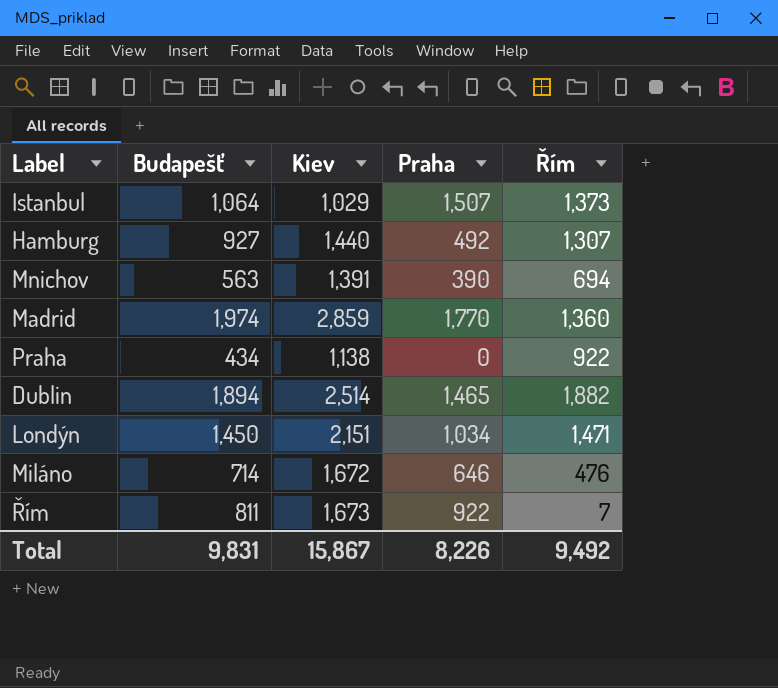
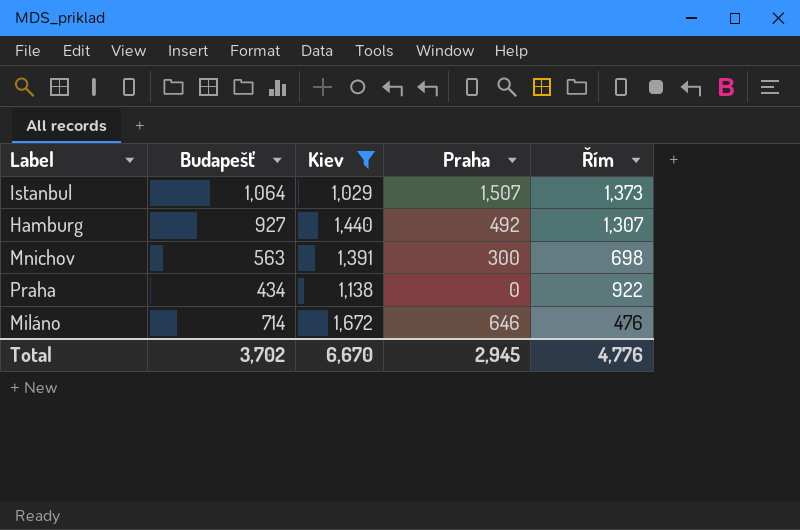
filter: none -> Kiev <= 1,672
Mnichov | Praha: 390 -> 300
Mnichov | Řím: 694 -> 698
Total | Budapešť: 9,831 -> 3,702
Total | Kiev: 15,867 -> 6,670
Total | Praha: 8,226 -> 2,945
Total | Řím: 9,492 -> 4,776

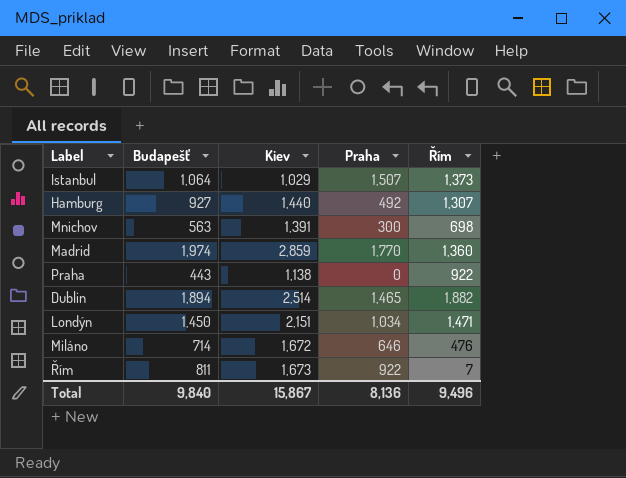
filter: Kiev <= 1,672 -> none
Praha | Budapešť: 434 -> 443
Total | Budapešť: 3,702 -> 9,840
Total | Kiev: 6,670 -> 15,867
Total | Praha: 2,945 -> 8,136
Total | Řím: 4,776 -> 9,496

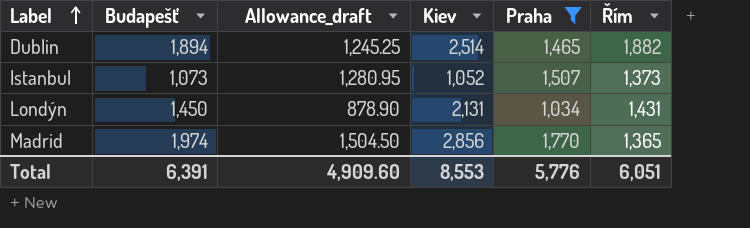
filter: none -> Praha >= 1,034
row order: none -> Label ascending
column Allowance_draft | formula: none -> [Praha] * 0.85
Istanbul | Budapešť: 1,064 -> 1,073
Istanbul | Kiev: 1,029 -> 1,052
Londýn | Kiev: 2,151 -> 2,131
Londýn | Řím: 1,471 -> 1,431
Madrid | Kiev: 2,859 -> 2,856
Madrid | Řím: 1,360 -> 1,365
Total | Budapešť: 9,840 -> 6,391
Total | Kiev: 15,867 -> 8,553
Total | Praha: 8,136 -> 5,776
Total | Řím: 9,496 -> 6,051

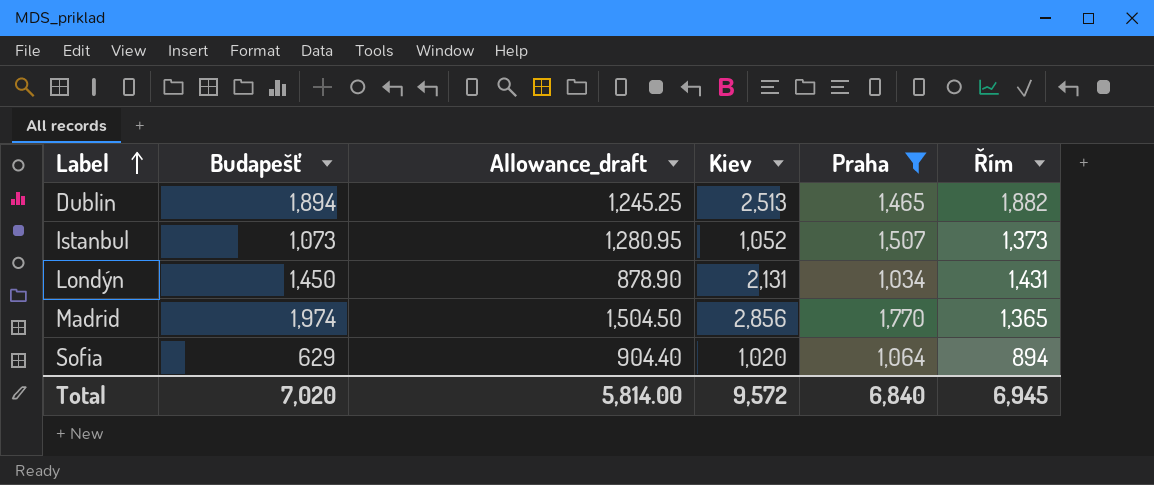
Dublin | Kiev: 2,514 -> 2,513
row Sofia: none -> 629 | 904.40 | 1,020 | 1,064 | 894
Total | Budapešť: 6,391 -> 7,020
Total | Allowance_draft: 4,909.60 -> 5,814.00
Total | Kiev: 8,553 -> 9,572
Total | Praha: 5,776 -> 6,840
Total | Řím: 6,051 -> 6,945

